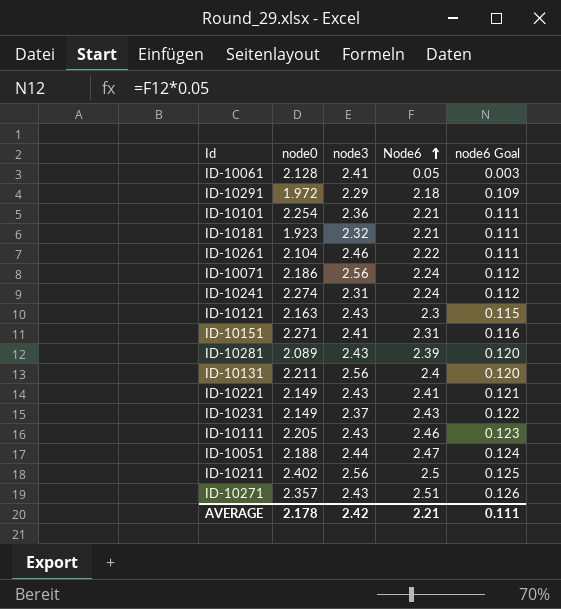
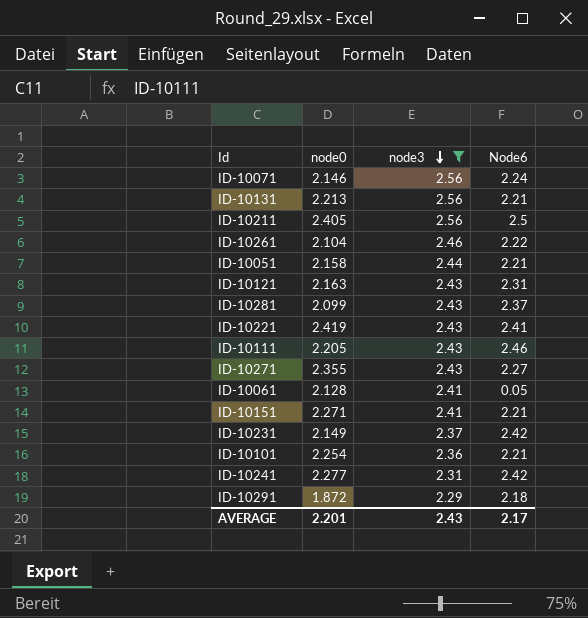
filter: none -> node3 != 2.32
row order: Node6 ascending -> node3 descending
column node6 Goal | formula: [Node6] * 0.05 -> none
ID-10071 | node0: 2.186 -> 2.146
ID-10131 | node0: 2.211 -> 2.213
ID-10131 | Node6: 2.4 -> 2.21
ID-10211 | node0: 2.402 -> 2.405
ID-10051 | node0: 2.188 -> 2.158
ID-10051 | Node6: 2.47 -> 2.21
ID-10121 | Node6: 2.3 -> 2.31
ID-10281 | node0: 2.089 -> 2.099
ID-10281 | Node6: 2.39 -> 2.37
ID-10221 | node0: 2.149 -> 2.419
ID-10271 | node0: 2.357 -> 2.355
ID-10271 | Node6: 2.51 -> 2.27
ID-10151 | Node6: 2.31 -> 2.21
ID-10231 | Node6: 2.43 -> 2.42
ID-10241 | node0: 2.274 -> 2.277
ID-10241 | Node6: 2.24 -> 2.42
ID-10291 | node0: 1.972 -> 1.872
AVERAGE | node0: 2.178 -> 2.201
AVERAGE | node3: 2.42 -> 2.43
AVERAGE | Node6: 2.21 -> 2.17

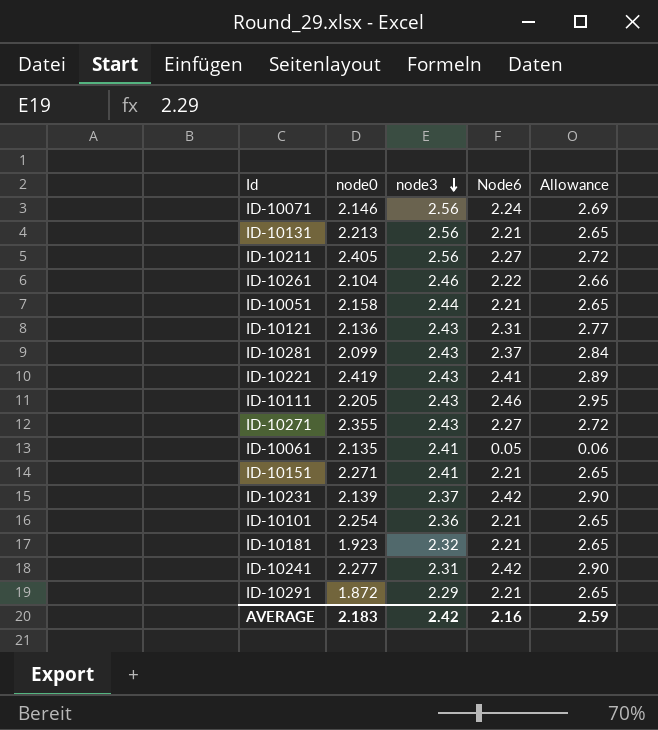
filter: node3 != 2.32 -> none
column Allowance | formula: none -> [Node6] * 1.2
ID-10211 | Node6: 2.5 -> 2.27
ID-10121 | node0: 2.163 -> 2.136
ID-10061 | node0: 2.128 -> 2.135
ID-10231 | node0: 2.149 -> 2.139
ID-10291 | Node6: 2.18 -> 2.21
AVERAGE | node0: 2.201 -> 2.183
AVERAGE | node3: 2.43 -> 2.42
AVERAGE | Node6: 2.17 -> 2.16

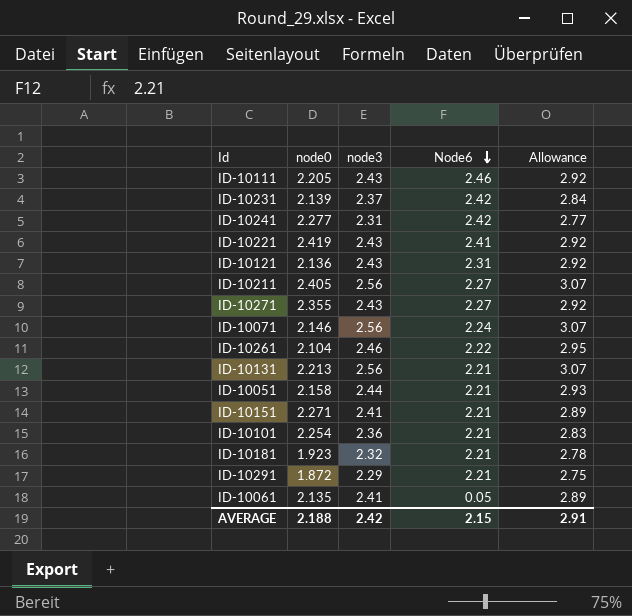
row order: node3 descending -> Node6 descending
column Allowance | formula: [Node6] * 1.2 -> [node3] * 1.2
row ID-10281: 2.099 | 2.43 | 2.37 | 2.84 -> none
AVERAGE | node0: 2.183 -> 2.188
AVERAGE | Node6: 2.16 -> 2.15
AVERAGE | Allowance: 2.59 -> 2.91

